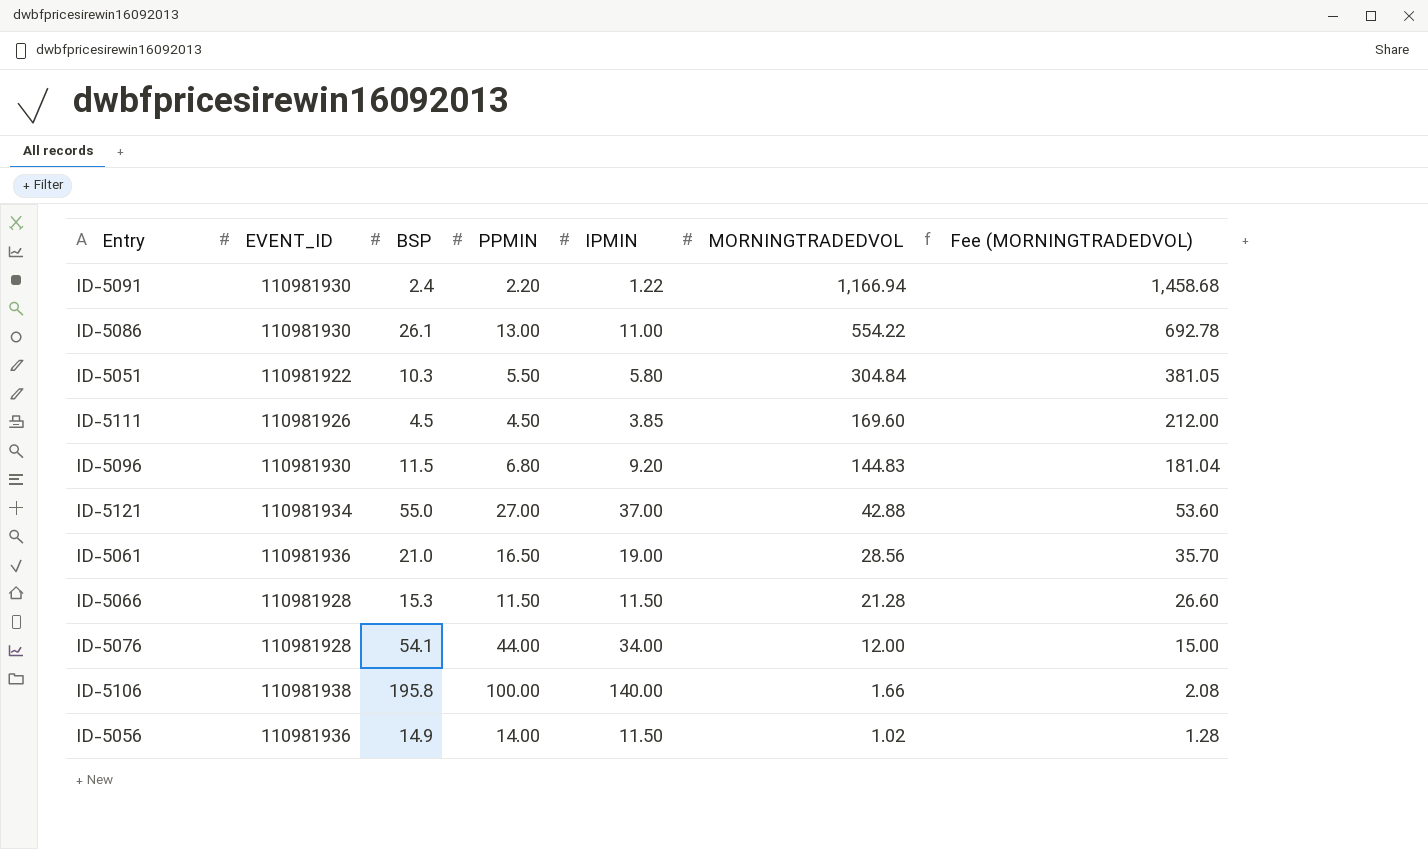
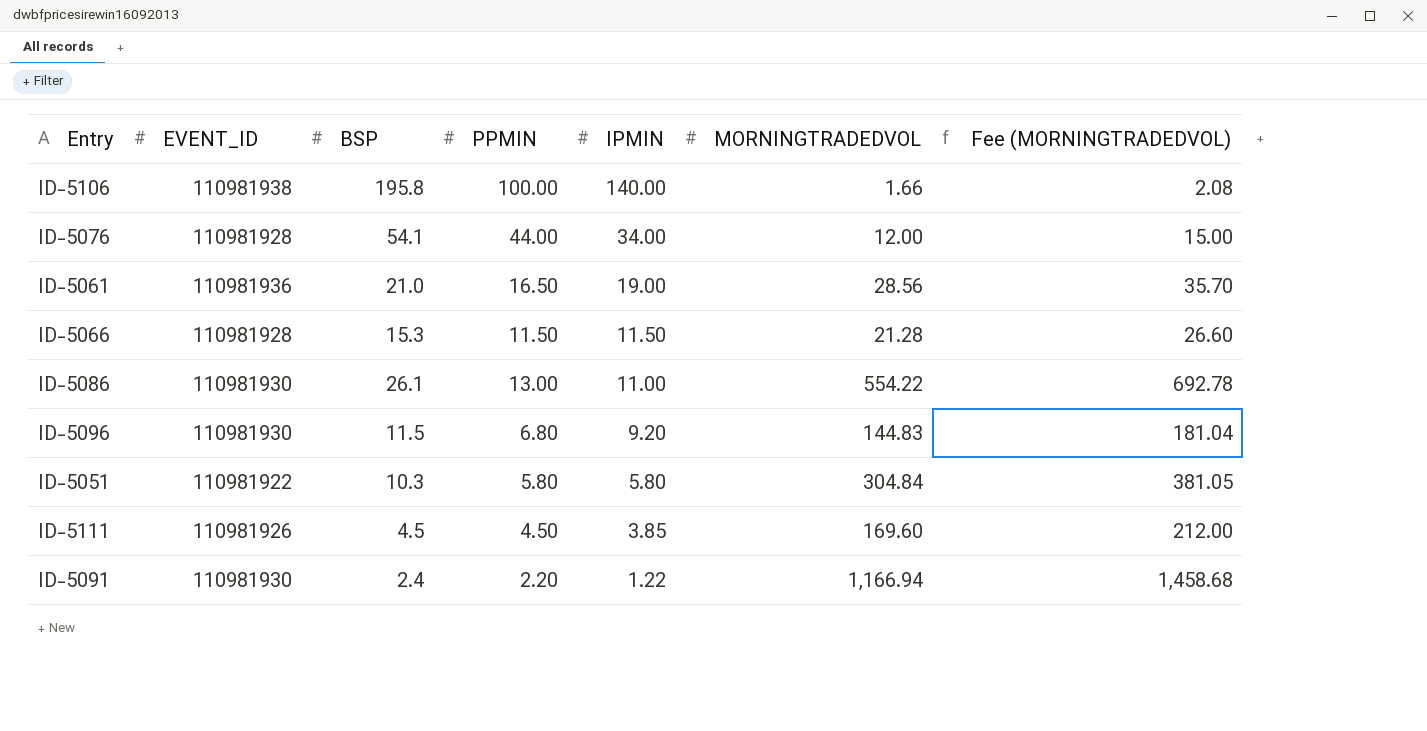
row order: MORNINGTRADEDVOL descending -> IPMIN descending
row ID-5121: 110981934 | 55.0 | 27.00 | 37.00 | 42.88 | 53.60 -> none
row ID-5056: 110981936 | 14.9 | 14.00 | 11.50 | 1.02 | 1.28 -> none
ID-5051 | PPMIN: 5.50 -> 5.80

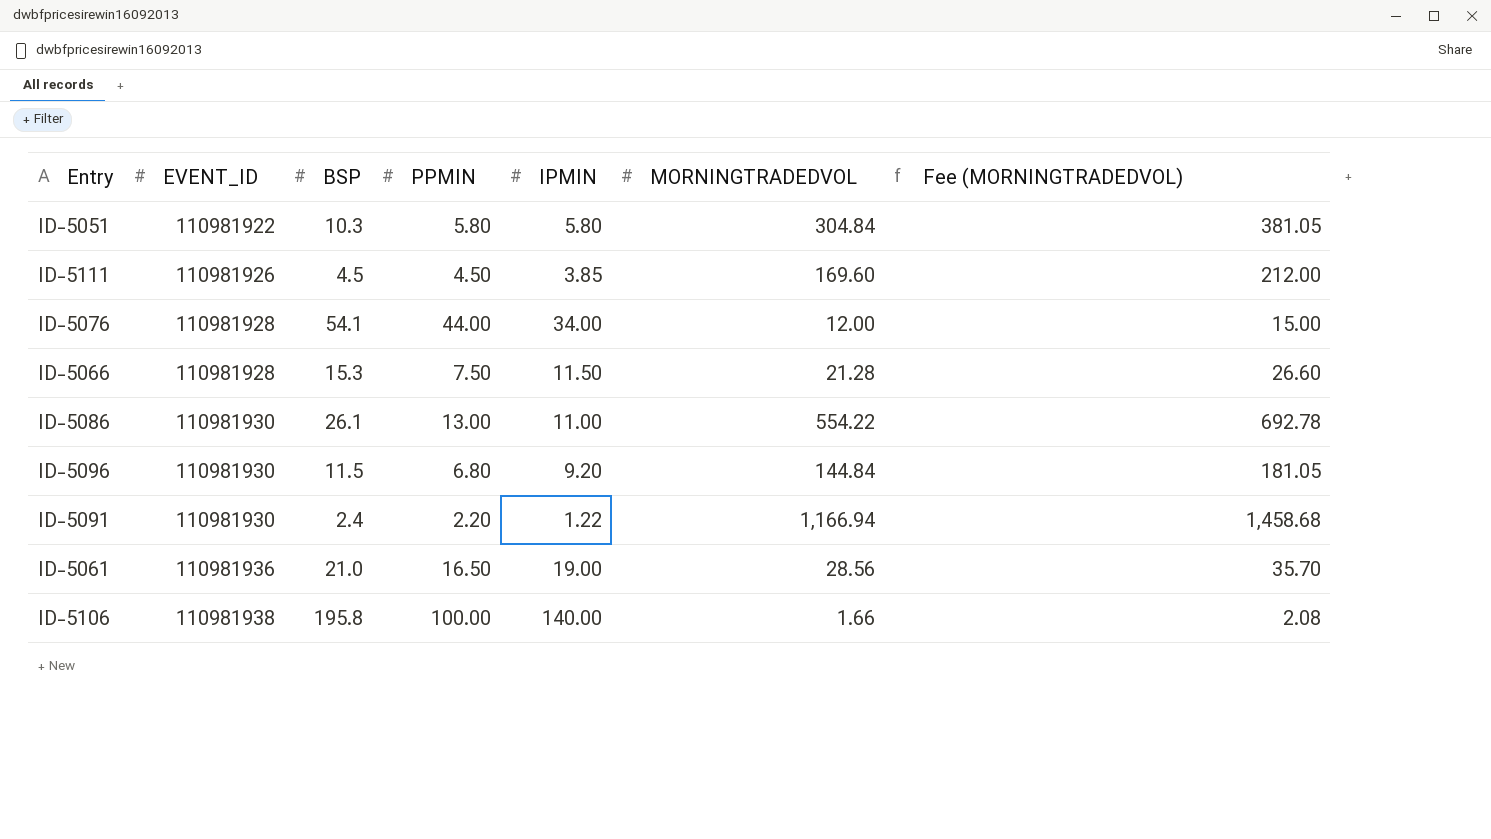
row order: IPMIN descending -> EVENT_ID ascending
ID-5066 | PPMIN: 11.50 -> 7.50
ID-5096 | MORNINGTRADEDVOL: 144.83 -> 144.84
ID-5096 | Fee (MORNINGTRADEDVOL): 181.04 -> 181.05

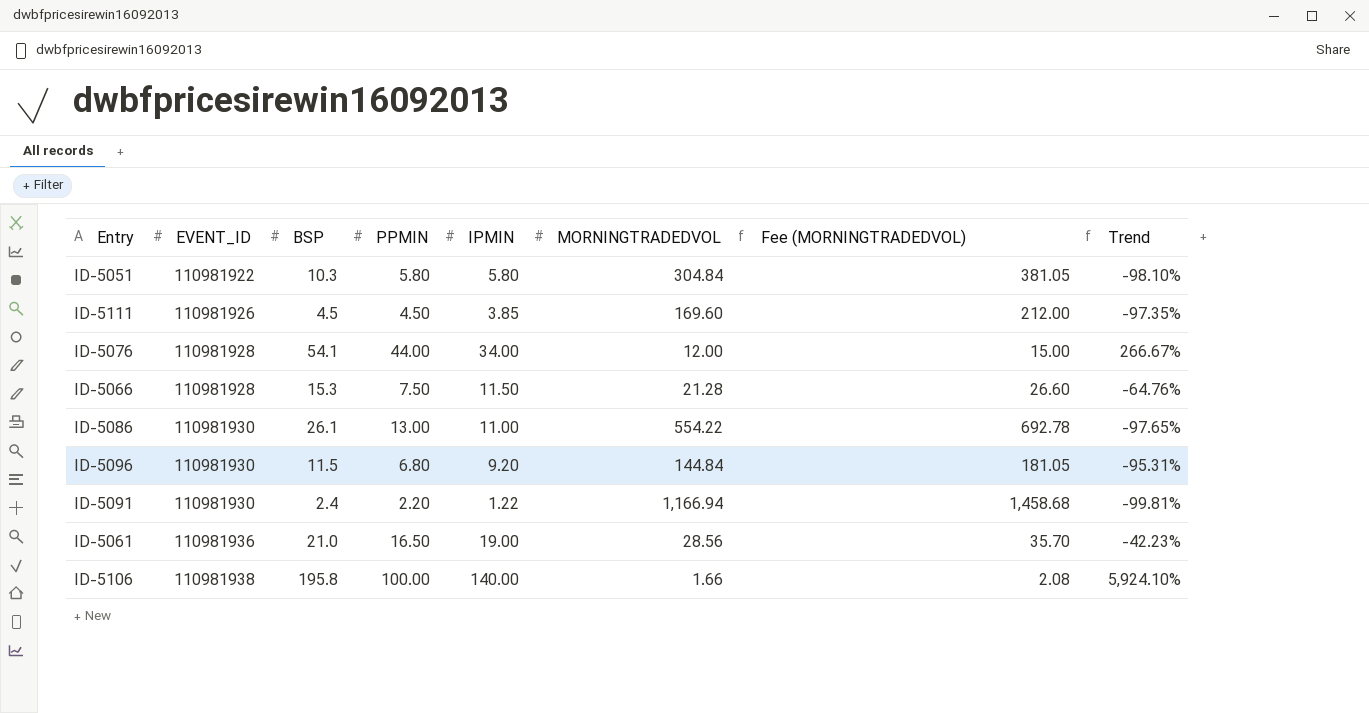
column Trend | formula: none -> ([PPMIN] - [MORNINGTRADEDVOL]) / [MORNINGTRADEDVOL]

